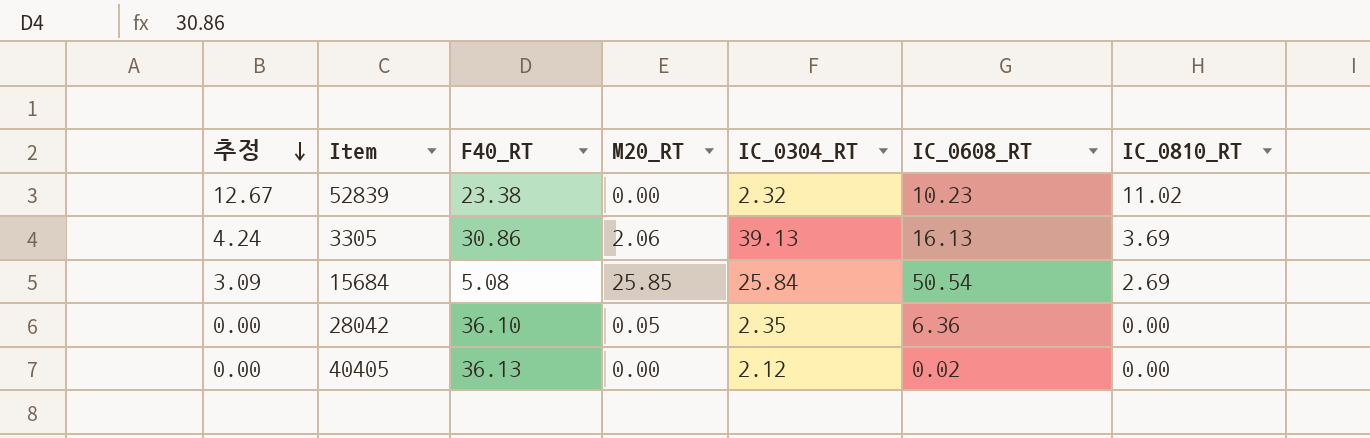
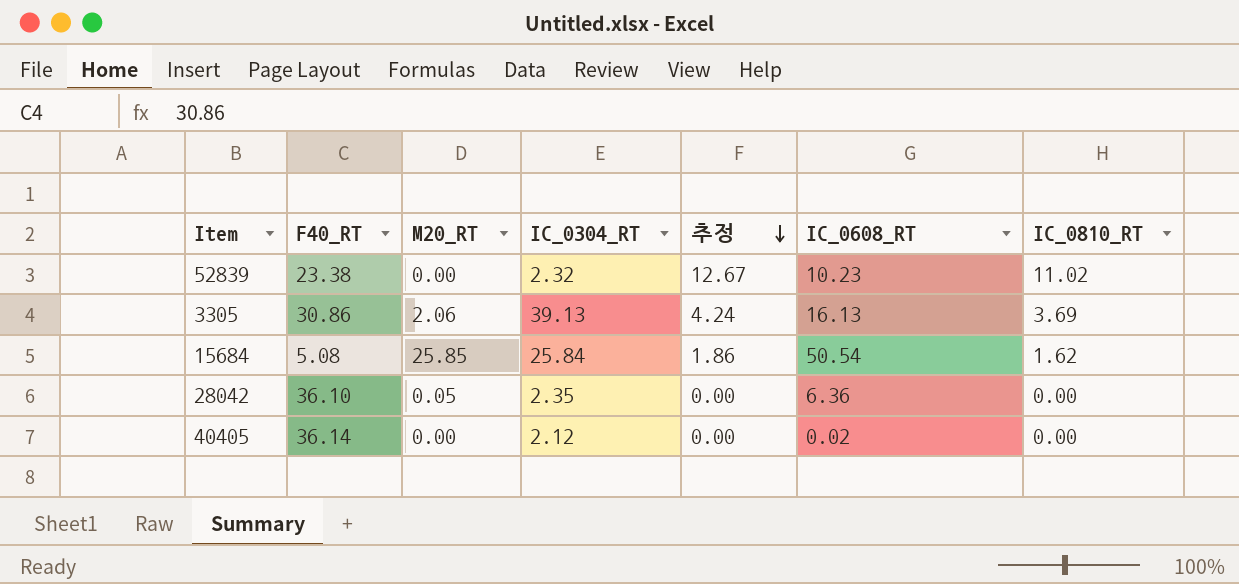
column 추정 | position: 1 -> 5
15684 | 추정: 3.09 -> 1.86
15684 | IC_0810_RT: 2.69 -> 1.62
40405 | F40_RT: 36.13 -> 36.14

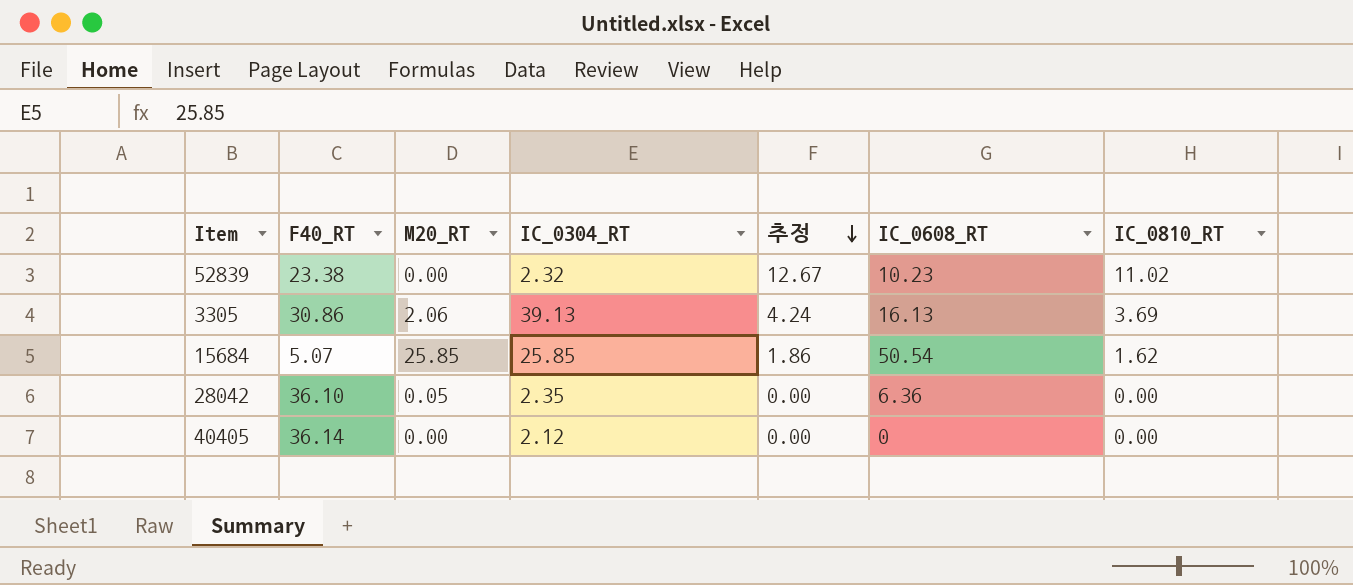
15684 | F40_RT: 5.08 -> 5.07
15684 | IC_0304_RT: 25.84 -> 25.85
40405 | IC_0608_RT: 0.02 -> 0

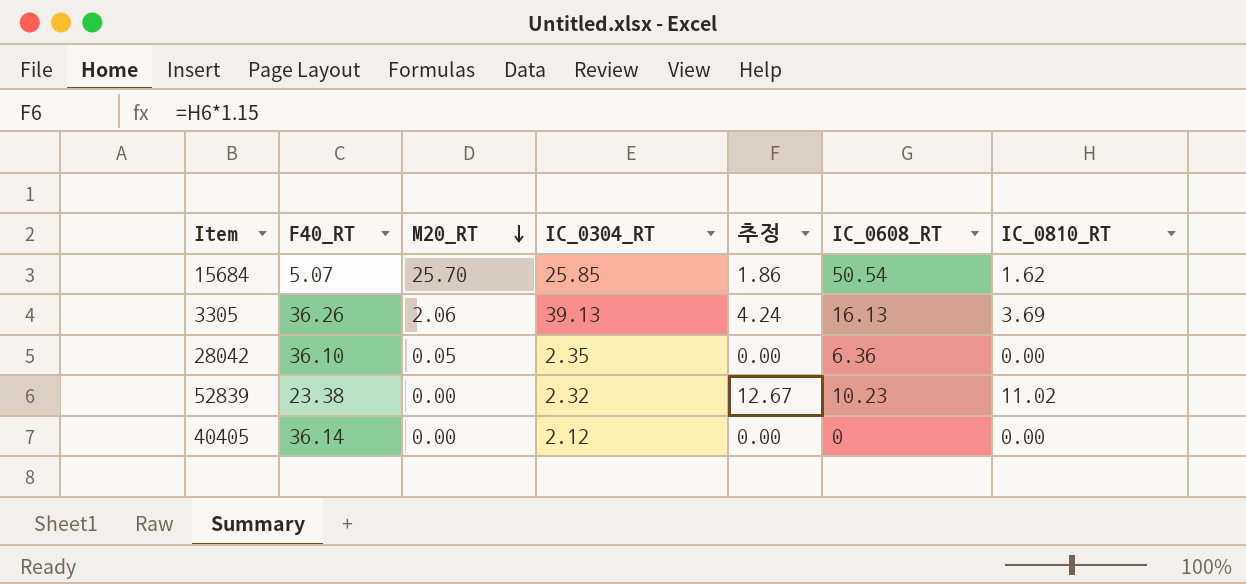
row order: 추정 descending -> M20_RT descending
15684 | M20_RT: 25.85 -> 25.70
3305 | F40_RT: 30.86 -> 36.26

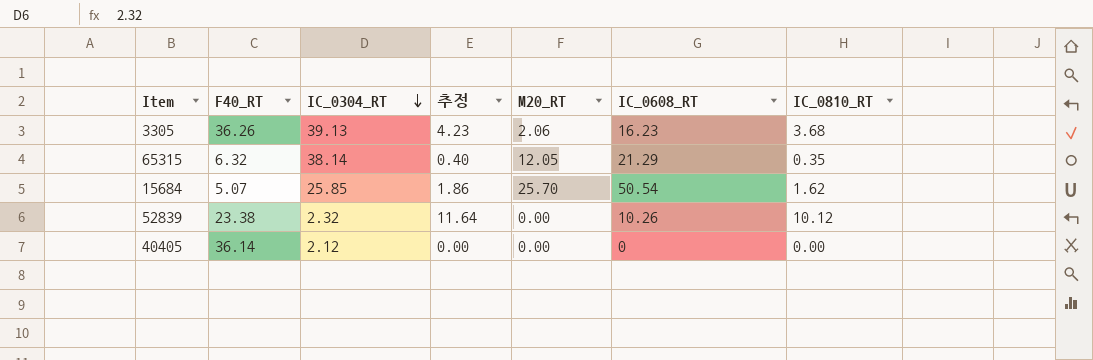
row order: M20_RT descending -> IC_0304_RT descending
column M20_RT | position: 3 -> 5
row 28042: 36.10 | 0.05 | 2.35 | 0.00 | 6.36 | 0.00 -> none
3305 | 추정: 4.24 -> 4.23
3305 | IC_0608_RT: 16.13 -> 16.23
3305 | IC_0810_RT: 3.69 -> 3.68
row 65315: none -> 6.32 | 38.14 | 0.40 | 12.05 | 21.29 | 0.35
52839 | 추정: 12.67 -> 11.64
52839 | IC_0608_RT: 10.23 -> 10.26
52839 | IC_0810_RT: 11.02 -> 10.12

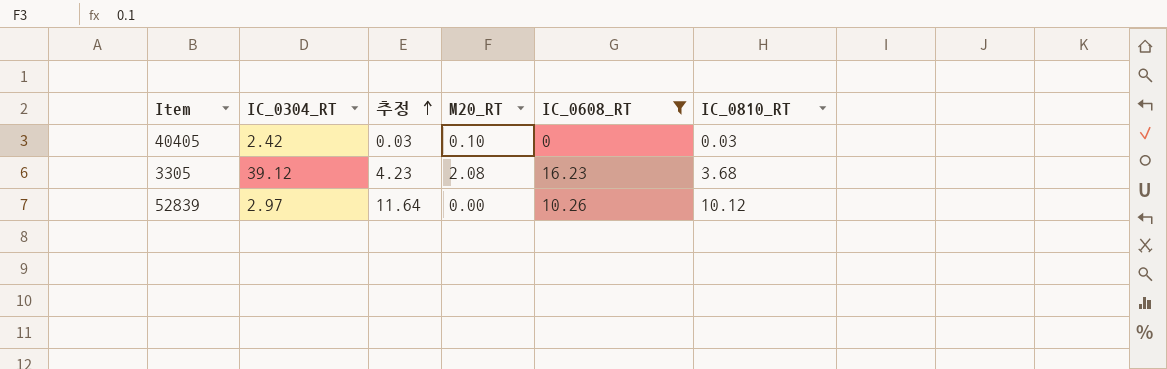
filter: none -> IC_0608_RT <= 16.23
row order: IC_0304_RT descending -> 추정 ascending
column F40_RT | position: 2 -> none
40405 | IC_0304_RT: 2.12 -> 2.42
40405 | 추정: 0.00 -> 0.03
40405 | M20_RT: 0.00 -> 0.10
40405 | IC_0810_RT: 0.00 -> 0.03
3305 | IC_0304_RT: 39.13 -> 39.12
3305 | M20_RT: 2.06 -> 2.08
52839 | IC_0304_RT: 2.32 -> 2.97

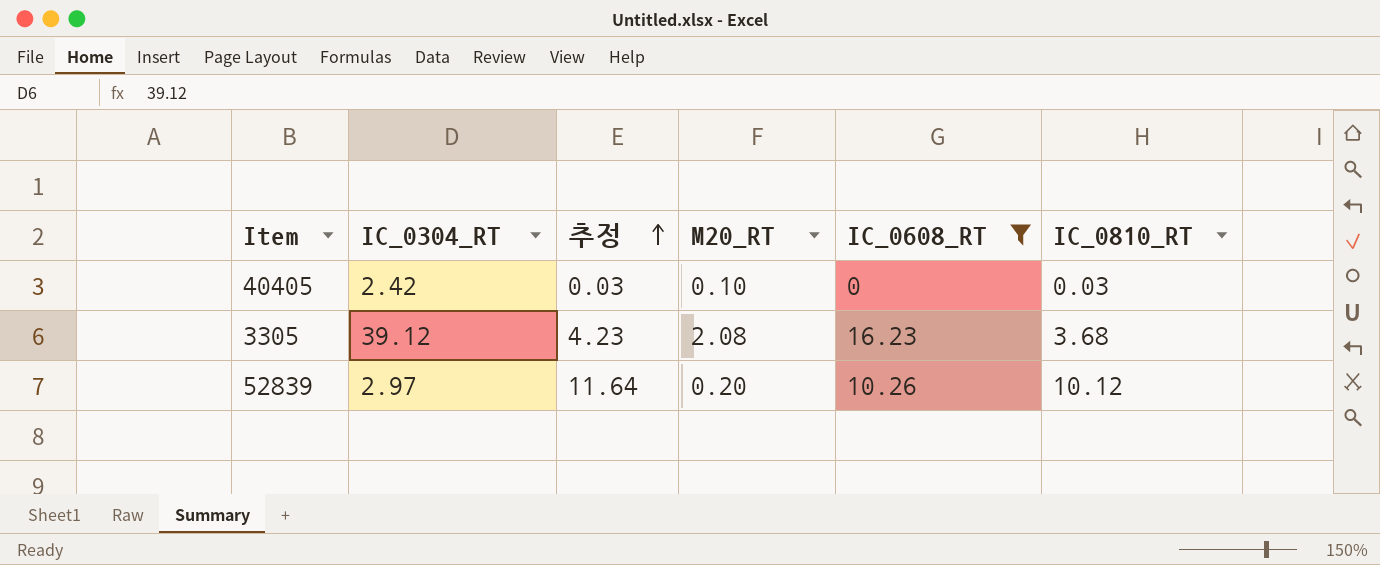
52839 | M20_RT: 0.00 -> 0.20

